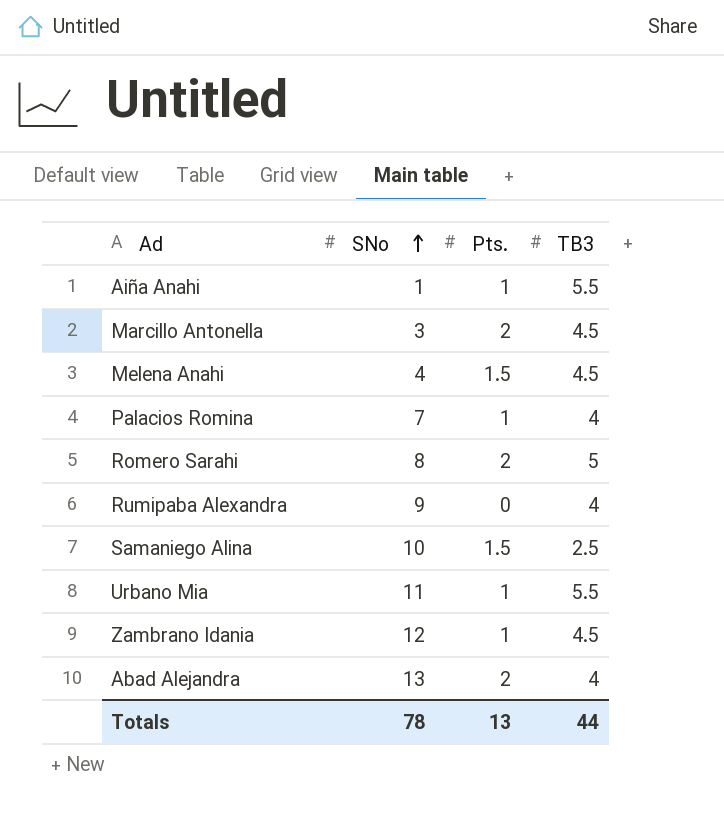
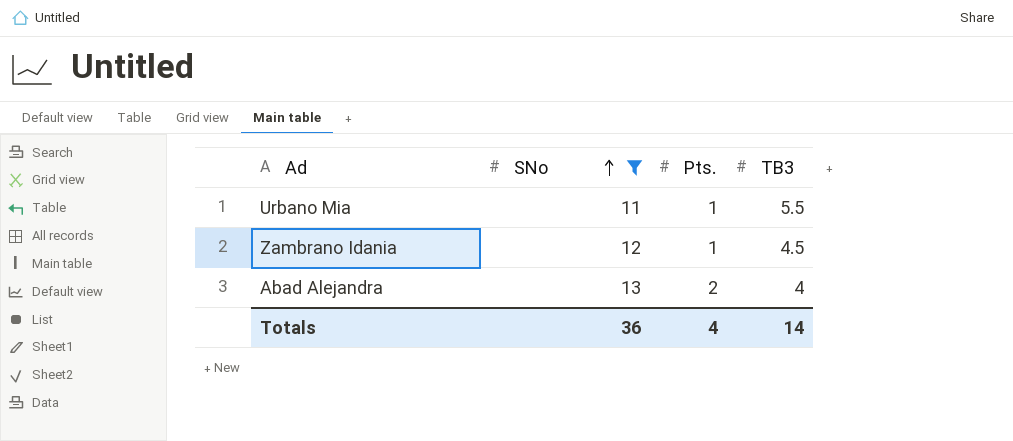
filter: none -> SNo >= 11
Totals | SNo: 78 -> 36
Totals | Pts.: 13 -> 4
Totals | TB3: 44 -> 14

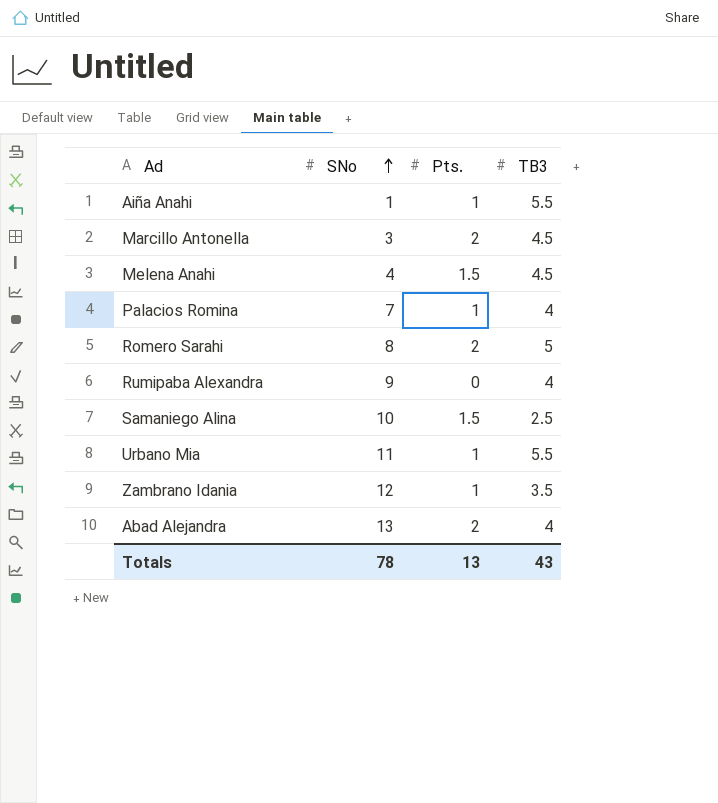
filter: SNo >= 11 -> none
Zambrano Idania | TB3: 4.5 -> 3.5
Totals | SNo: 36 -> 78
Totals | Pts.: 4 -> 13
Totals | TB3: 14 -> 43

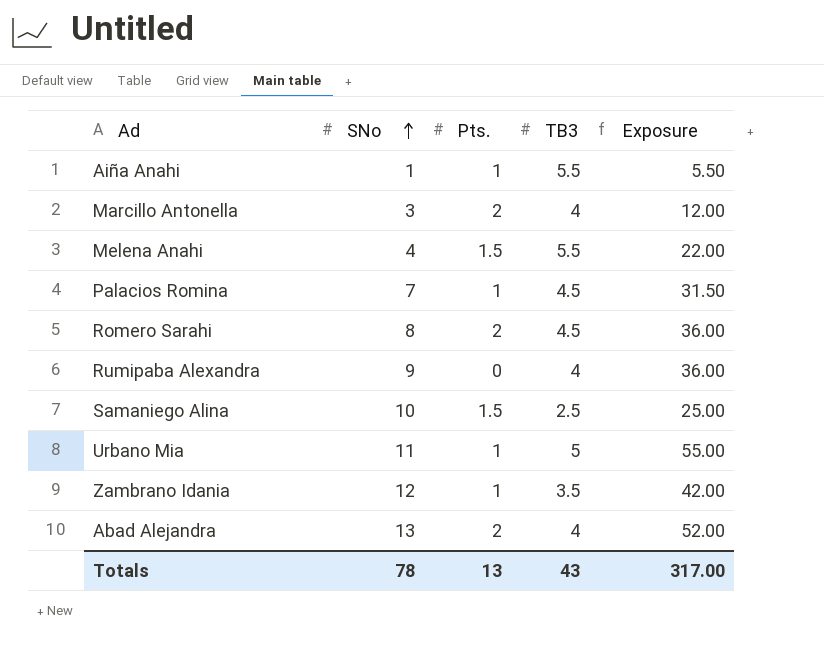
column Exposure | formula: none -> [SNo] * [TB3]
Marcillo Antonella | TB3: 4.5 -> 4
Melena Anahi | TB3: 4.5 -> 5.5
Palacios Romina | TB3: 4 -> 4.5
Romero Sarahi | TB3: 5 -> 4.5
Urbano Mia | TB3: 5.5 -> 5

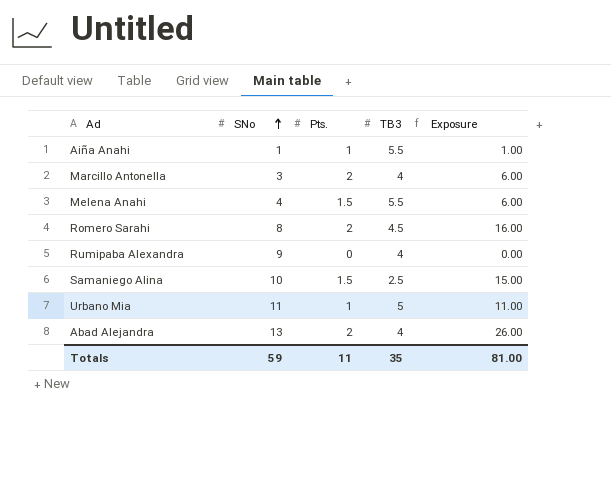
column Exposure | formula: [SNo] * [TB3] -> [SNo] * [Pts.]
row Palacios Romina: 7 | 1 | 4.5 | 31.50 -> none
row Zambrano Idania: 12 | 1 | 3.5 | 42.00 -> none
Totals | SNo: 78 -> 59
Totals | Pts.: 13 -> 11
Totals | TB3: 43 -> 35
Totals | Exposure: 317.00 -> 81.00

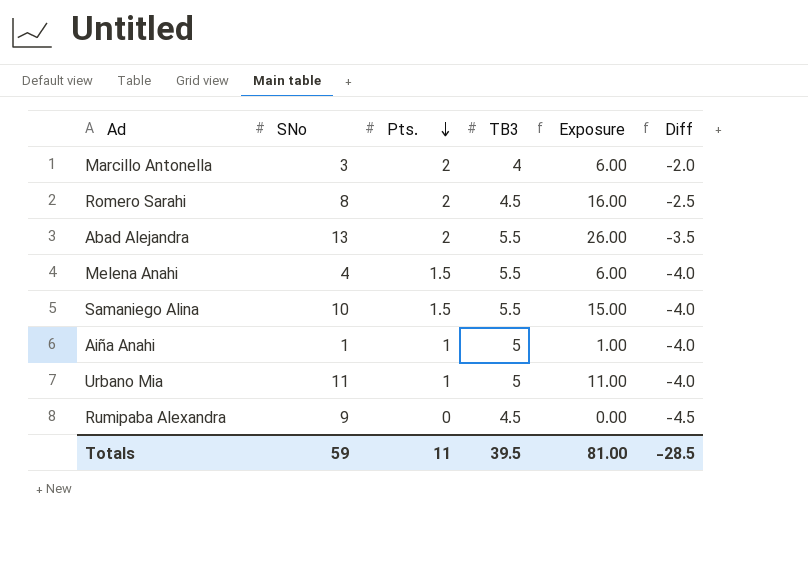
row order: SNo ascending -> Pts. descending
column Diff | formula: none -> [Pts.] - [TB3]
Abad Alejandra | TB3: 4 -> 5.5
Samaniego Alina | TB3: 2.5 -> 5.5
Aiña Anahi | TB3: 5.5 -> 5
Rumipaba Alexandra | TB3: 4 -> 4.5
Totals | TB3: 35 -> 39.5

